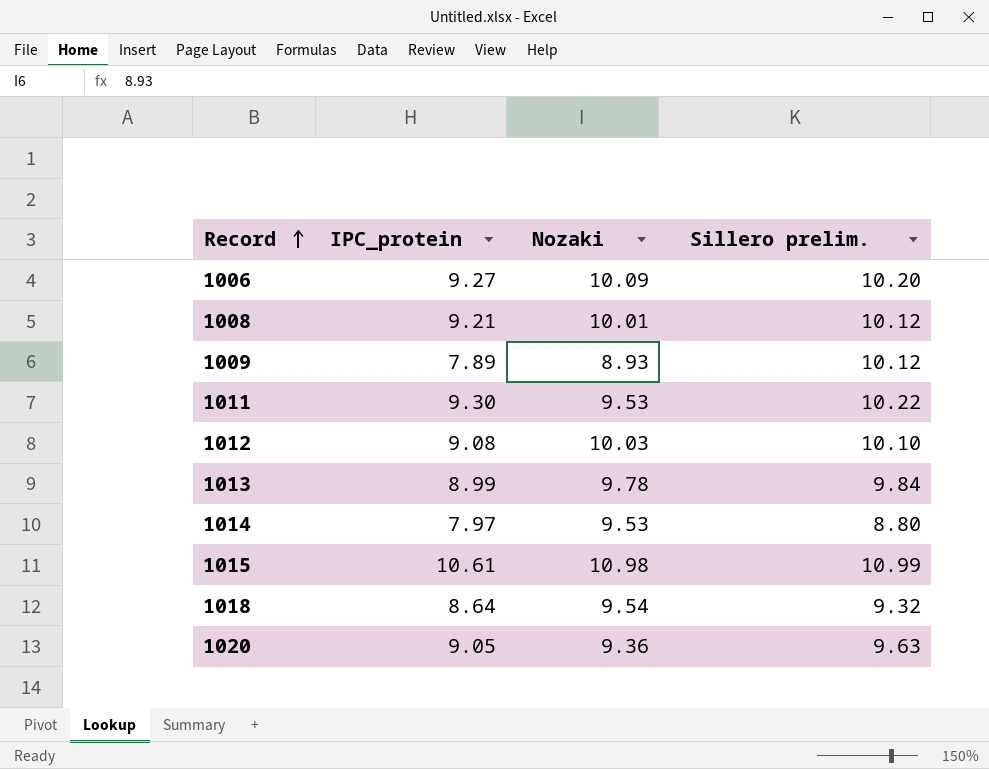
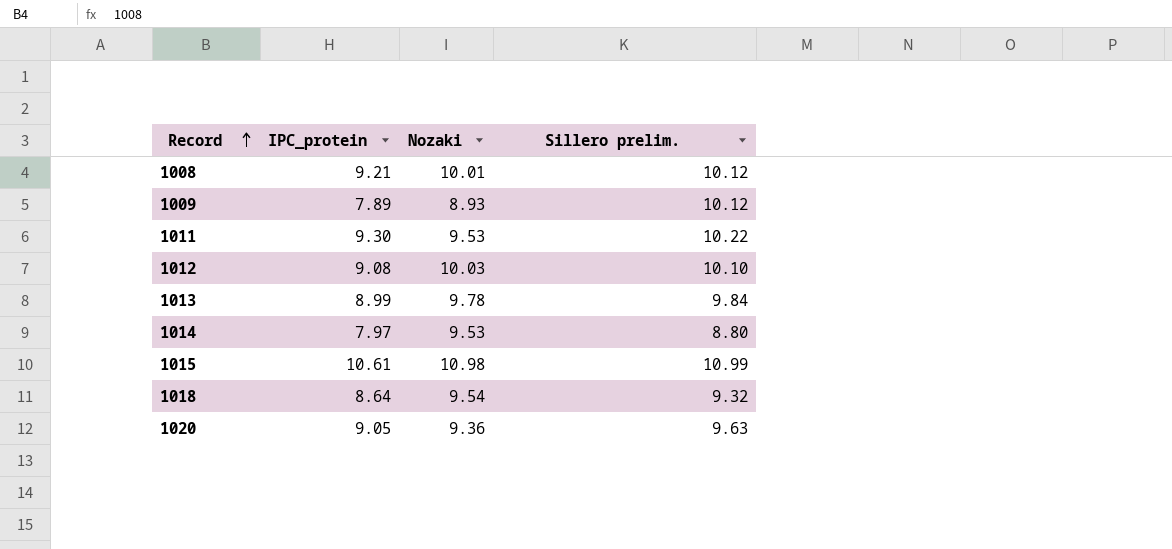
row 1006: 9.27 | 10.09 | 10.20 -> none

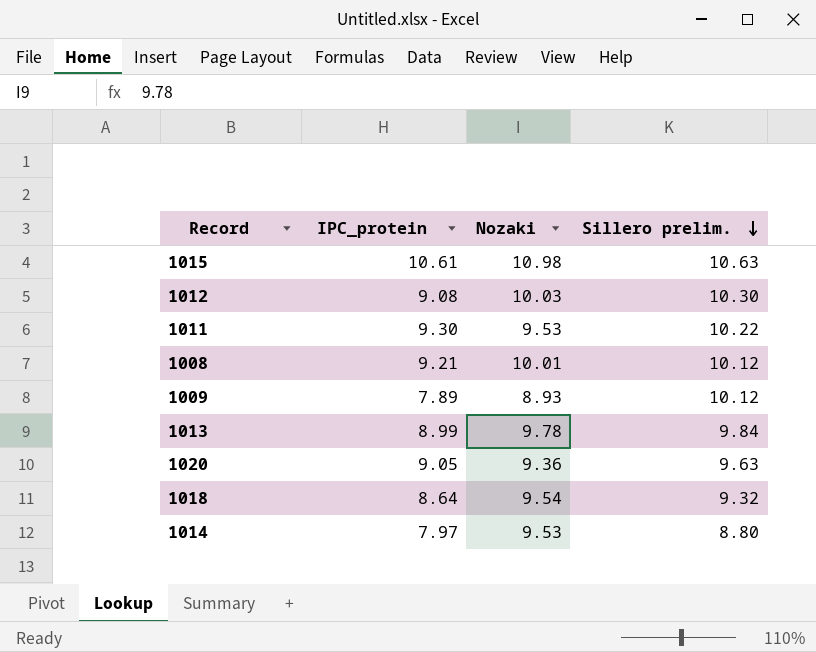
row order: Record ascending -> Sillero prelim. descending
1015 | Sillero prelim.: 10.99 -> 10.63
1012 | Sillero prelim.: 10.10 -> 10.30

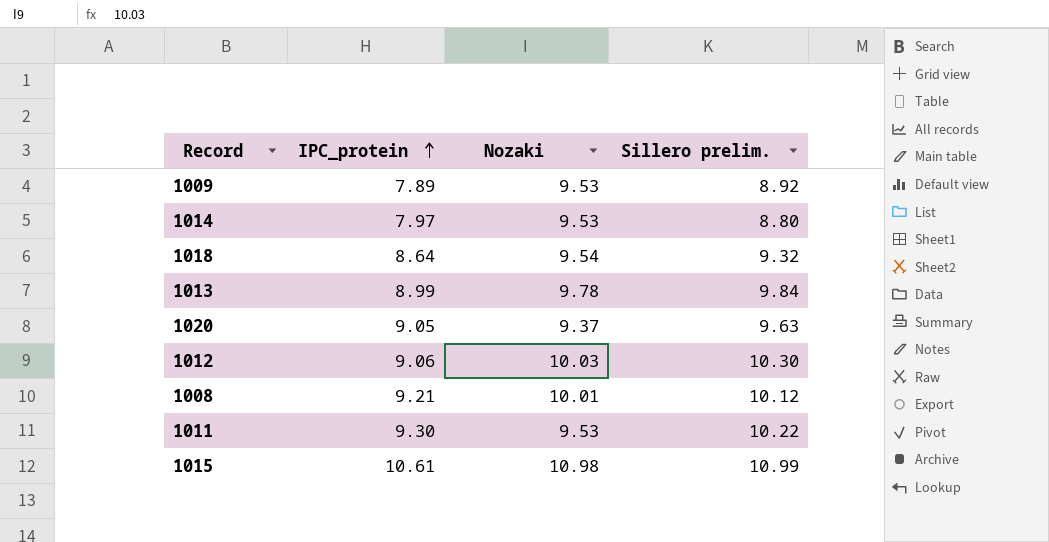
row order: Sillero prelim. descending -> IPC_protein ascending
1009 | Nozaki: 8.93 -> 9.53
1009 | Sillero prelim.: 10.12 -> 8.92
1020 | Nozaki: 9.36 -> 9.37
1012 | IPC_protein: 9.08 -> 9.06
1015 | Sillero prelim.: 10.63 -> 10.99

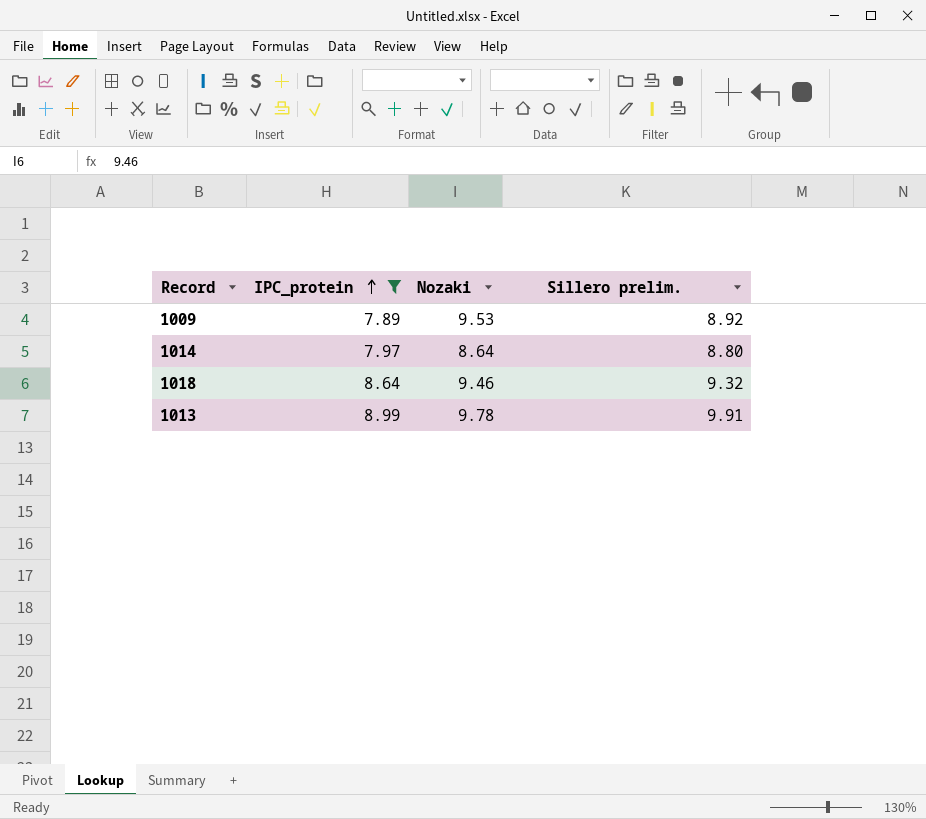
filter: none -> IPC_protein <= 8.99
1014 | Nozaki: 9.53 -> 8.64
1018 | Nozaki: 9.54 -> 9.46
1013 | Sillero prelim.: 9.84 -> 9.91

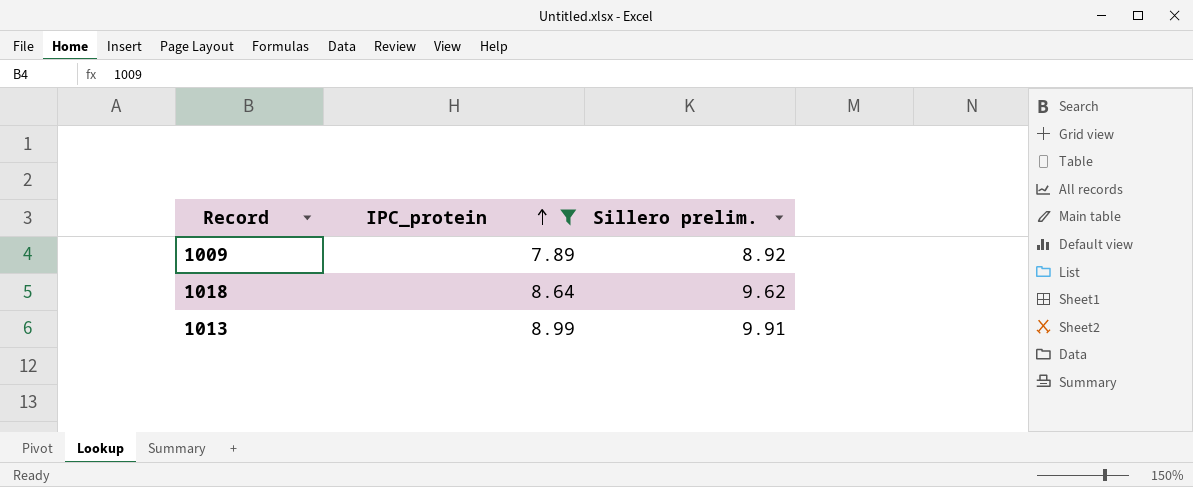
column Nozaki | position: 3 -> none
row 1014: 7.97 | 8.64 | 8.80 -> none
1018 | Sillero prelim.: 9.32 -> 9.62

